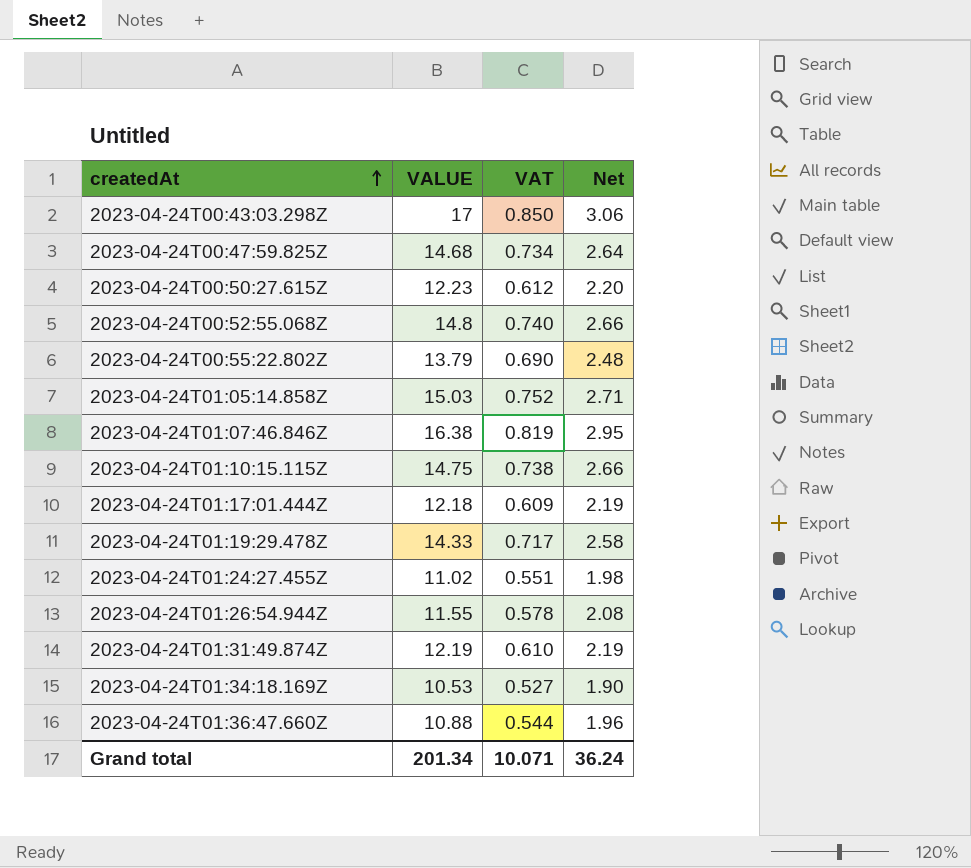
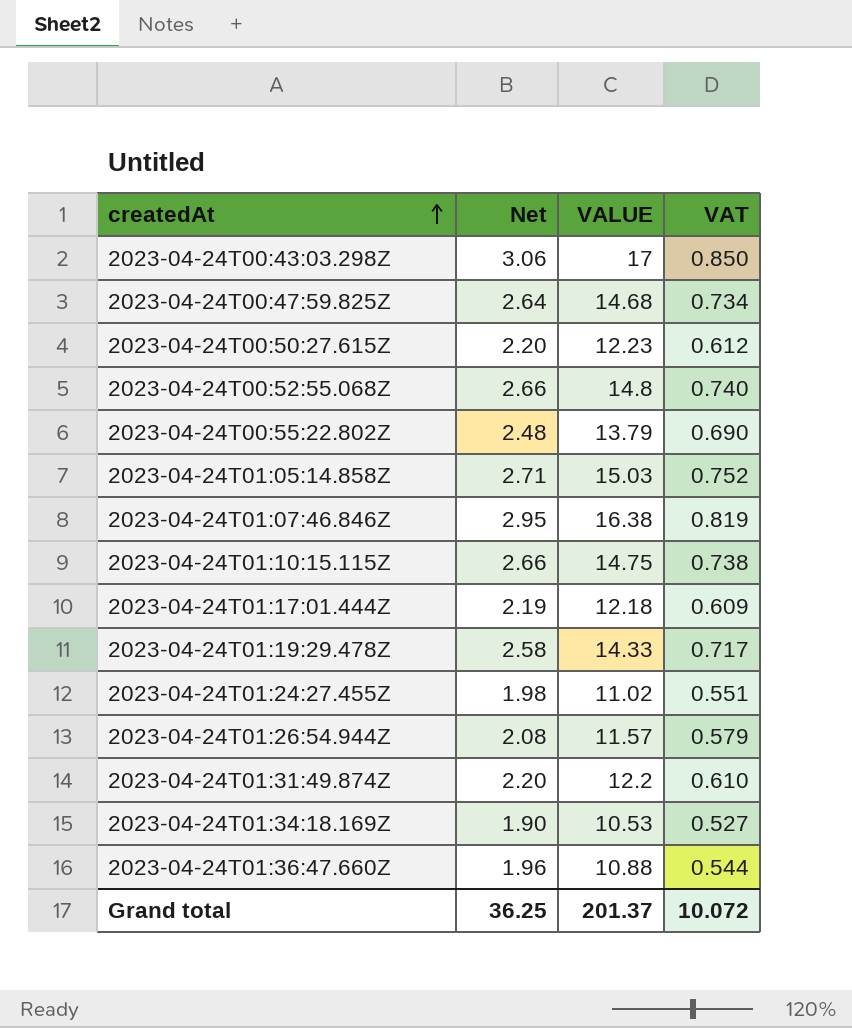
column Net | position: 4 -> 2
2023-04-24T01:26:54.944Z | VALUE: 11.55 -> 11.57
2023-04-24T01:26:54.944Z | VAT: 0.578 -> 0.579
2023-04-24T01:31:49.874Z | Net: 2.19 -> 2.20
2023-04-24T01:31:49.874Z | VALUE: 12.19 -> 12.2
Grand total | Net: 36.24 -> 36.25
Grand total | VALUE: 201.34 -> 201.37
Grand total | VAT: 10.071 -> 10.072

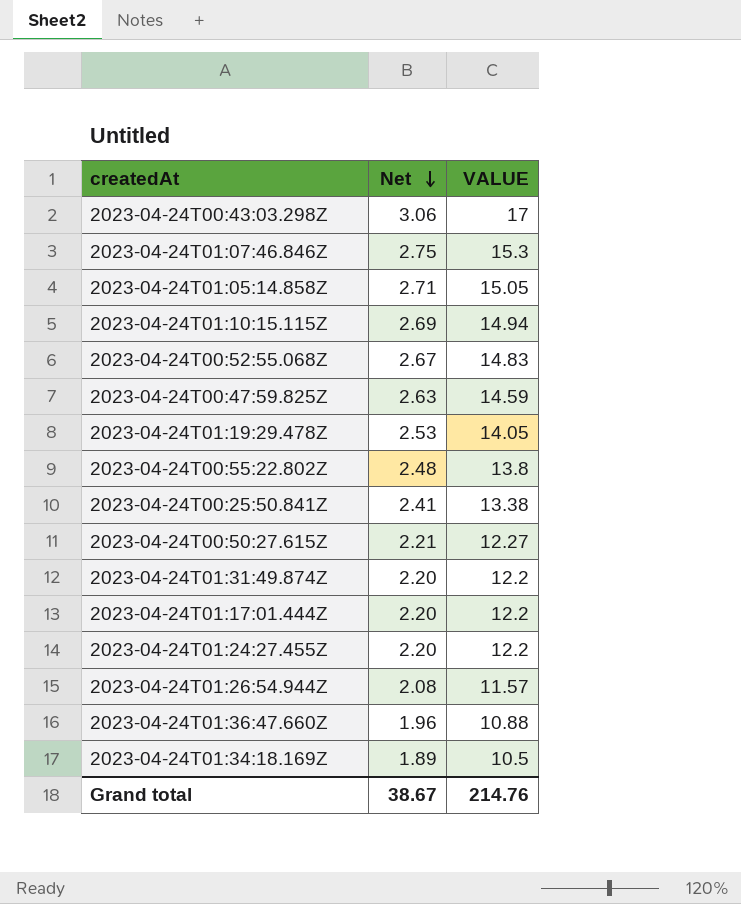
row order: createdAt ascending -> Net descending
column VAT | formula: [VALUE] * 0.05 -> none
2023-04-24T01:07:46.846Z | Net: 2.95 -> 2.75
2023-04-24T01:07:46.846Z | VALUE: 16.38 -> 15.3
2023-04-24T01:05:14.858Z | VALUE: 15.03 -> 15.05
2023-04-24T01:10:15.115Z | Net: 2.66 -> 2.69
2023-04-24T01:10:15.115Z | VALUE: 14.75 -> 14.94
2023-04-24T00:52:55.068Z | Net: 2.66 -> 2.67
2023-04-24T00:52:55.068Z | VALUE: 14.8 -> 14.83
2023-04-24T00:47:59.825Z | Net: 2.64 -> 2.63
2023-04-24T00:47:59.825Z | VALUE: 14.68 -> 14.59
2023-04-24T01:19:29.478Z | Net: 2.58 -> 2.53
2023-04-24T01:19:29.478Z | VALUE: 14.33 -> 14.05
2023-04-24T00:55:22.802Z | VALUE: 13.79 -> 13.8
row 2023-04-24T00:25:50.841Z: none -> 2.41 | 13.38
2023-04-24T00:50:27.615Z | Net: 2.20 -> 2.21
2023-04-24T00:50:27.615Z | VALUE: 12.23 -> 12.27
2023-04-24T01:17:01.444Z | Net: 2.19 -> 2.20
2023-04-24T01:17:01.444Z | VALUE: 12.18 -> 12.2
2023-04-24T01:24:27.455Z | Net: 1.98 -> 2.20
2023-04-24T01:24:27.455Z | VALUE: 11.02 -> 12.2
2023-04-24T01:34:18.169Z | Net: 1.90 -> 1.89
2023-04-24T01:34:18.169Z | VALUE: 10.53 -> 10.5
Grand total | Net: 36.25 -> 38.67
Grand total | VALUE: 201.37 -> 214.76

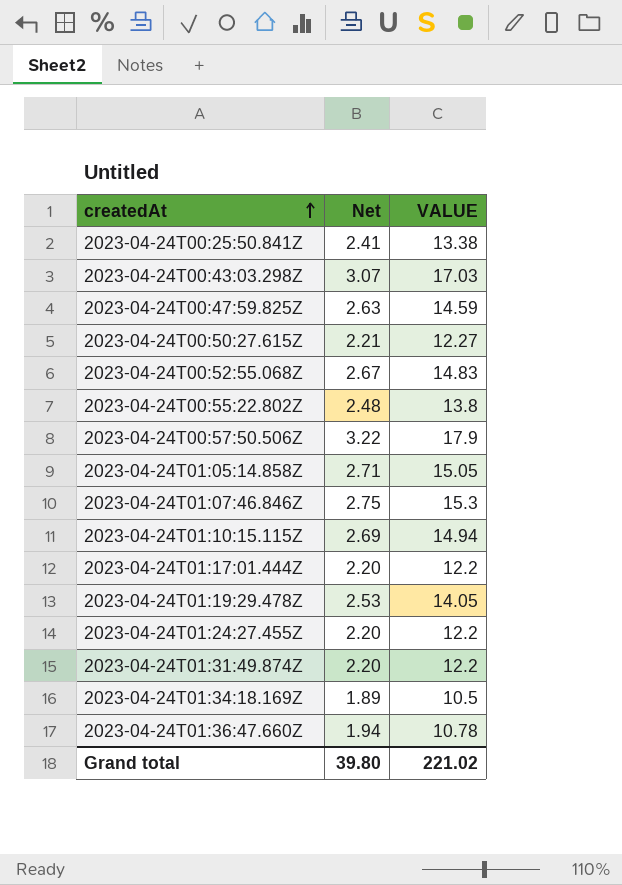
row order: Net descending -> createdAt ascending
row 2023-04-24T01:26:54.944Z: 2.08 | 11.57 -> none
2023-04-24T00:43:03.298Z | Net: 3.06 -> 3.07
2023-04-24T00:43:03.298Z | VALUE: 17 -> 17.03
row 2023-04-24T00:57:50.506Z: none -> 3.22 | 17.9
2023-04-24T01:36:47.660Z | Net: 1.96 -> 1.94
2023-04-24T01:36:47.660Z | VALUE: 10.88 -> 10.78
Grand total | Net: 38.67 -> 39.80
Grand total | VALUE: 214.76 -> 221.02

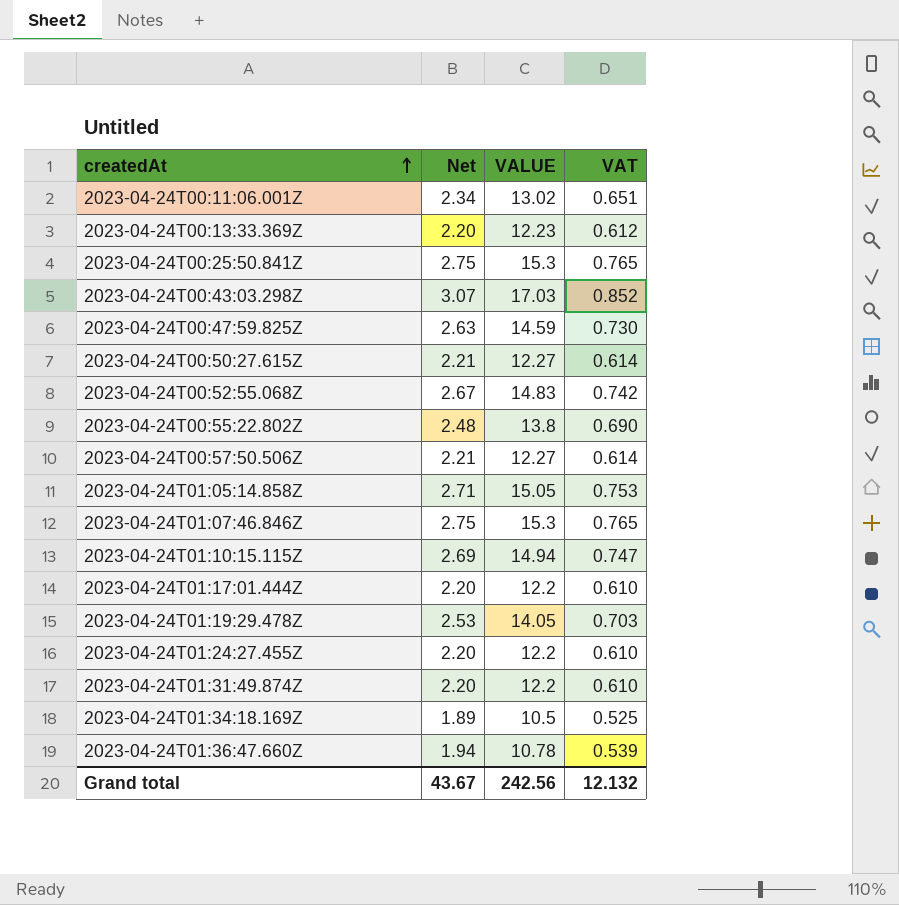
column VAT | formula: none -> [VALUE] * 0.05
row 2023-04-24T00:11:06.001Z: none -> 2.34 | 13.02 | 0.651
row 2023-04-24T00:13:33.369Z: none -> 2.20 | 12.23 | 0.612
2023-04-24T00:25:50.841Z | Net: 2.41 -> 2.75
2023-04-24T00:25:50.841Z | VALUE: 13.38 -> 15.3
2023-04-24T00:57:50.506Z | Net: 3.22 -> 2.21
2023-04-24T00:57:50.506Z | VALUE: 17.9 -> 12.27
Grand total | Net: 39.80 -> 43.67
Grand total | VALUE: 221.02 -> 242.56

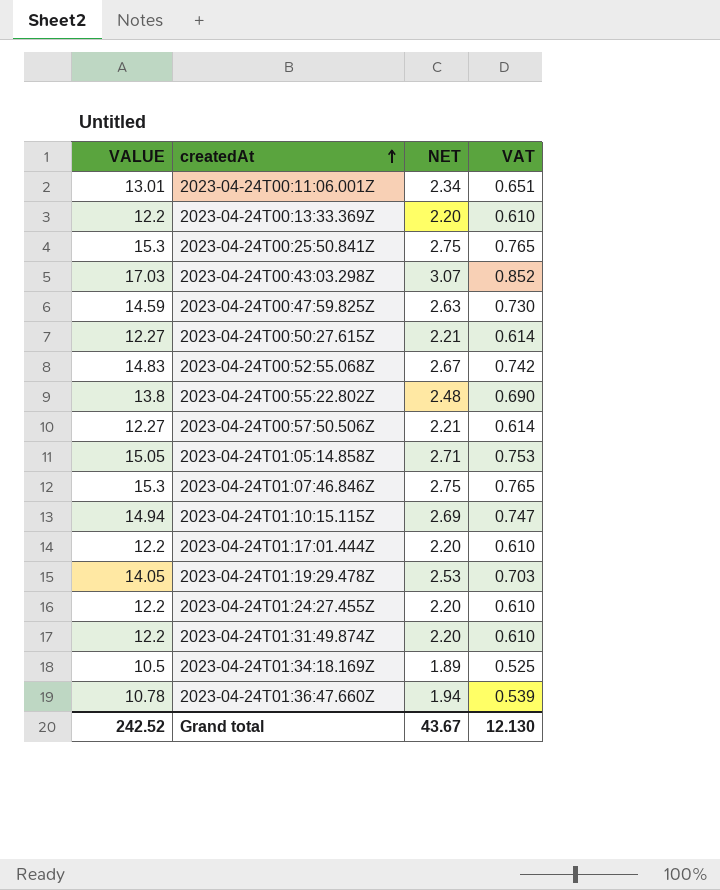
column VALUE | position: 3 -> 1
column name: Net -> NET
2023-04-24T00:11:06.001Z | VALUE: 13.02 -> 13.01
2023-04-24T00:13:33.369Z | VALUE: 12.23 -> 12.2
2023-04-24T00:13:33.369Z | VAT: 0.612 -> 0.610
Grand total | VALUE: 242.56 -> 242.52
Grand total | VAT: 12.132 -> 12.130

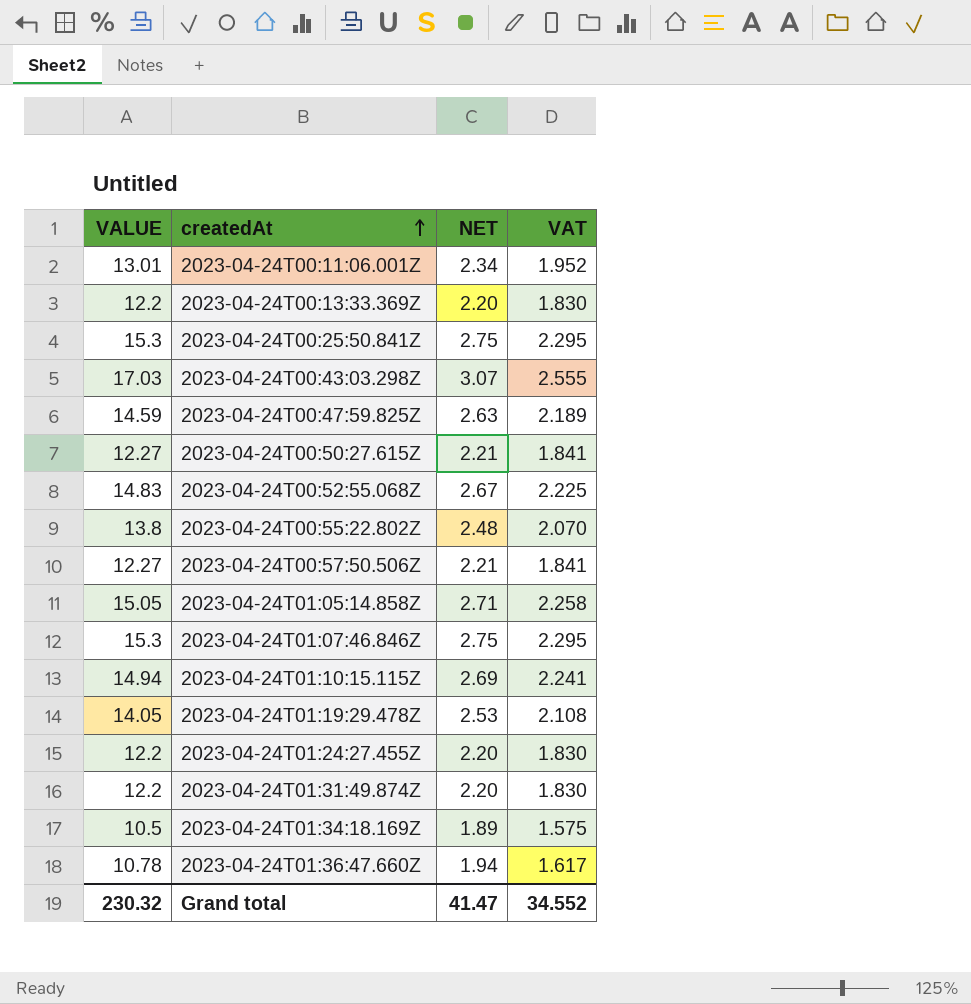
column VAT | formula: [VALUE] * 0.05 -> [VALUE] * 0.15
row 2023-04-24T01:17:01.444Z: 12.2 | 2.20 | 0.610 -> none
Grand total | VALUE: 242.52 -> 230.32
Grand total | NET: 43.67 -> 41.47
Grand total | VAT: 12.130 -> 34.552

